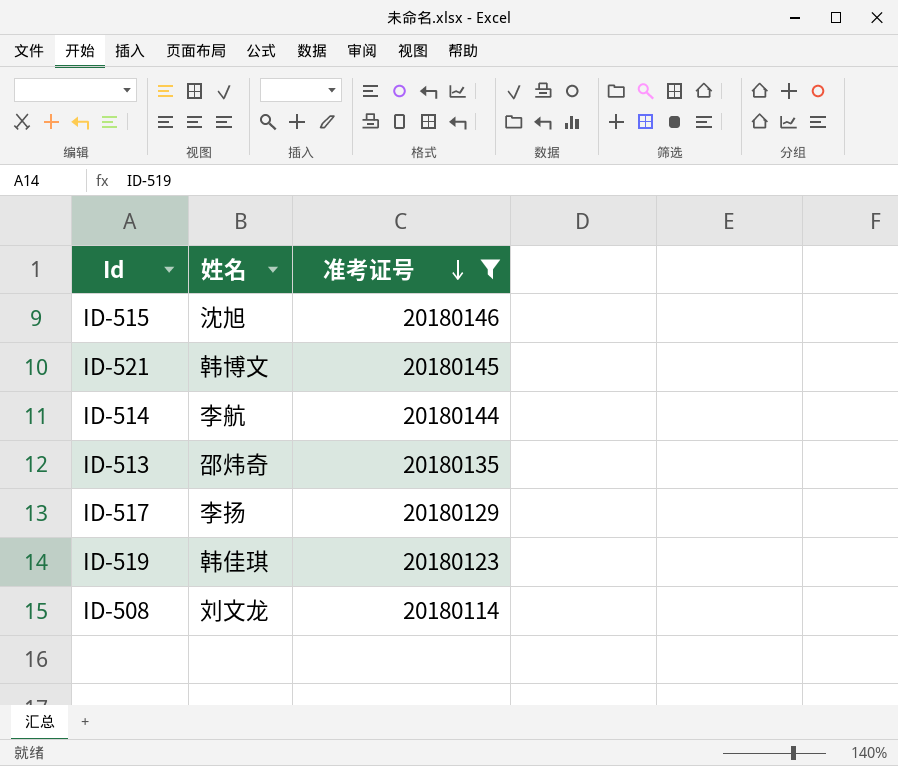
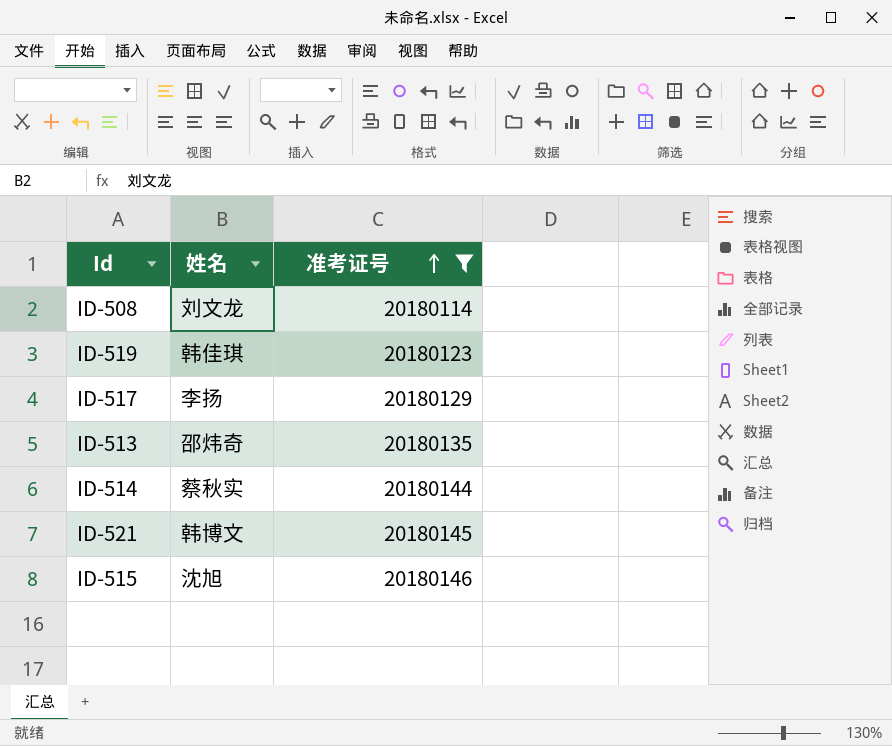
row order: 准考证号 descending -> 准考证号 ascending
ID-514 | 姓名: 李航 -> 蔡秋实

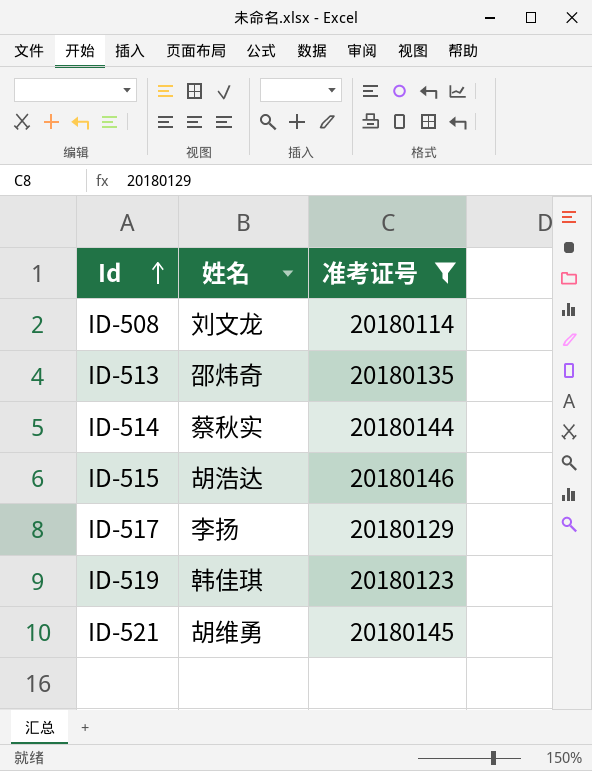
row order: 准考证号 ascending -> Id ascending
ID-515 | 姓名: 沈旭 -> 胡浩达
ID-521 | 姓名: 韩博文 -> 胡维勇

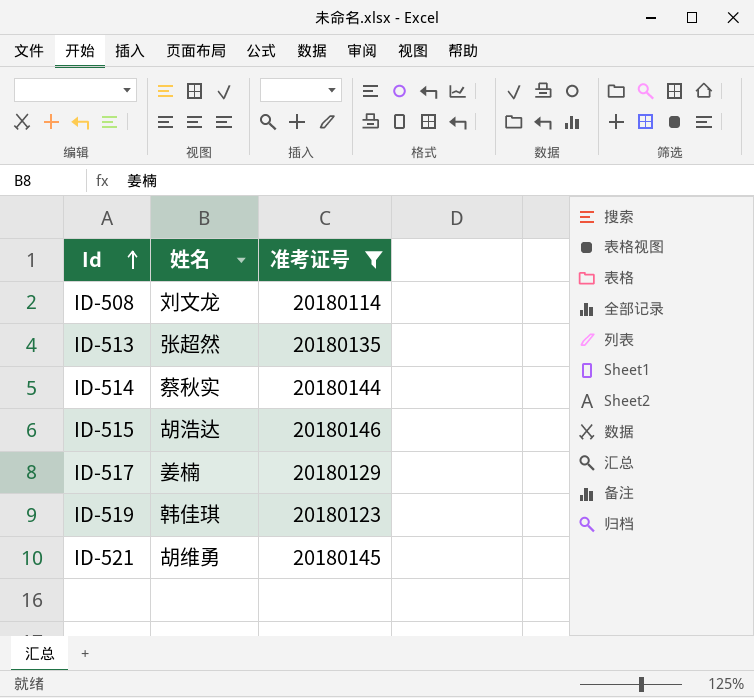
ID-513 | 姓名: 邵炜奇 -> 张超然
ID-517 | 姓名: 李扬 -> 姜楠

